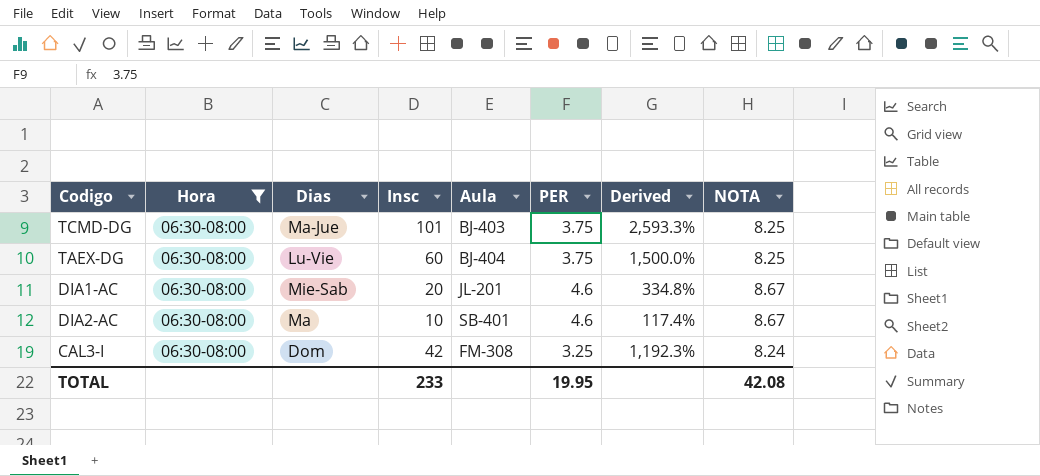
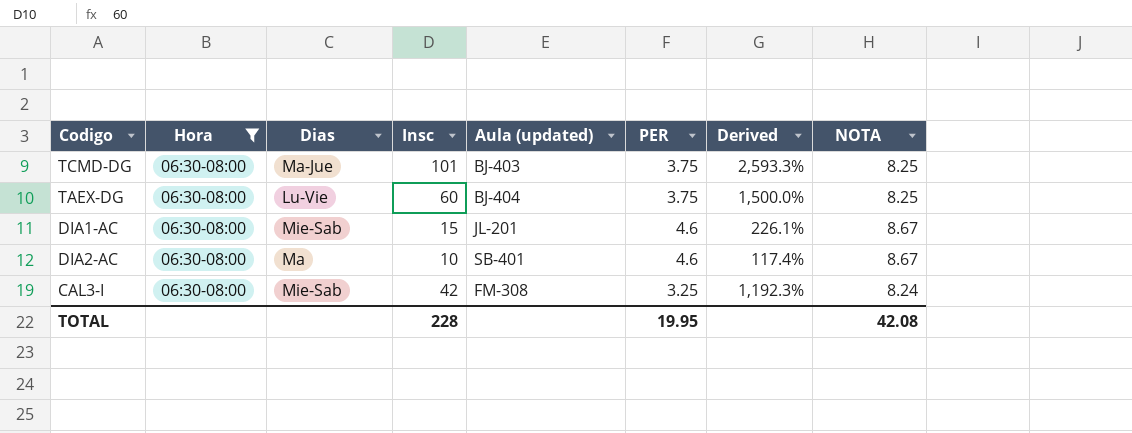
column name: Aula -> Aula (updated)
DIA1-AC | Insc: 20 -> 15
DIA1-AC | Derived: 334.8% -> 226.1%
CAL3-I | Dias: Dom -> Mie-Sab
TOTAL | Insc: 233 -> 228

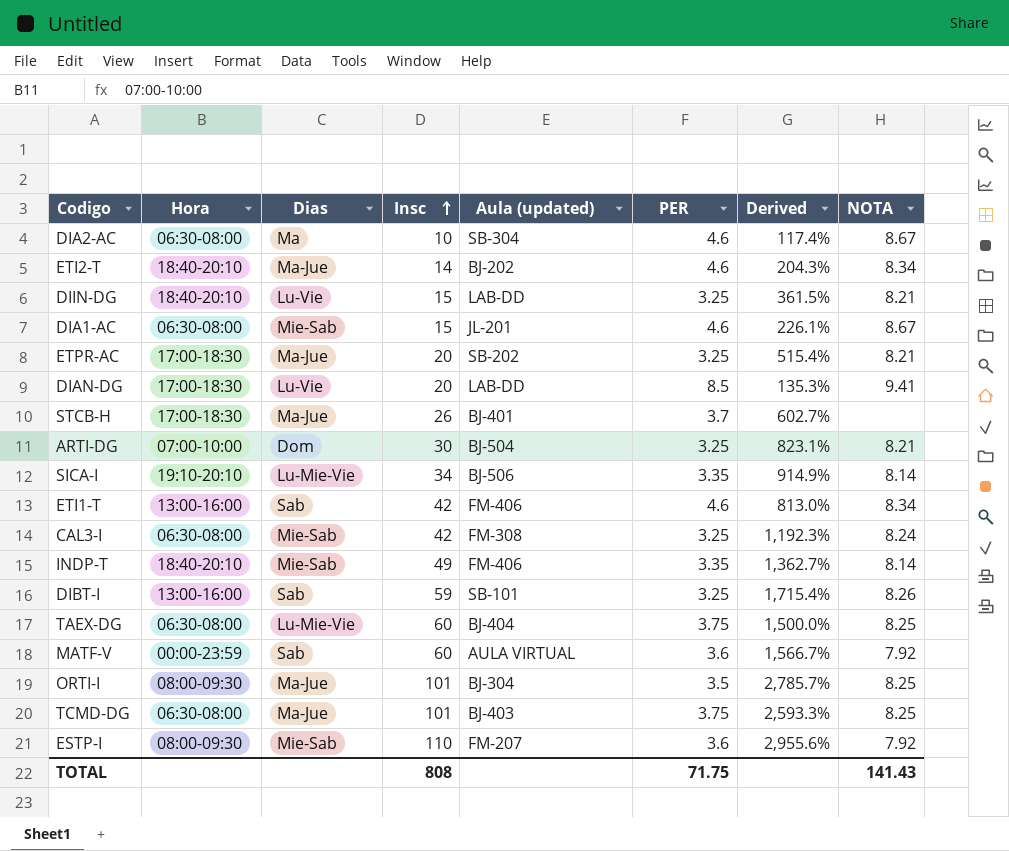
filter: Hora = 06:30-08:00 -> none
row order: none -> Insc ascending
DIA2-AC | Aula (updated): SB-401 -> SB-304
TAEX-DG | Dias: Lu-Vie -> Lu-Mie-Vie
TOTAL | Insc: 228 -> 808
TOTAL | PER: 19.95 -> 71.75
TOTAL | NOTA: 42.08 -> 141.43

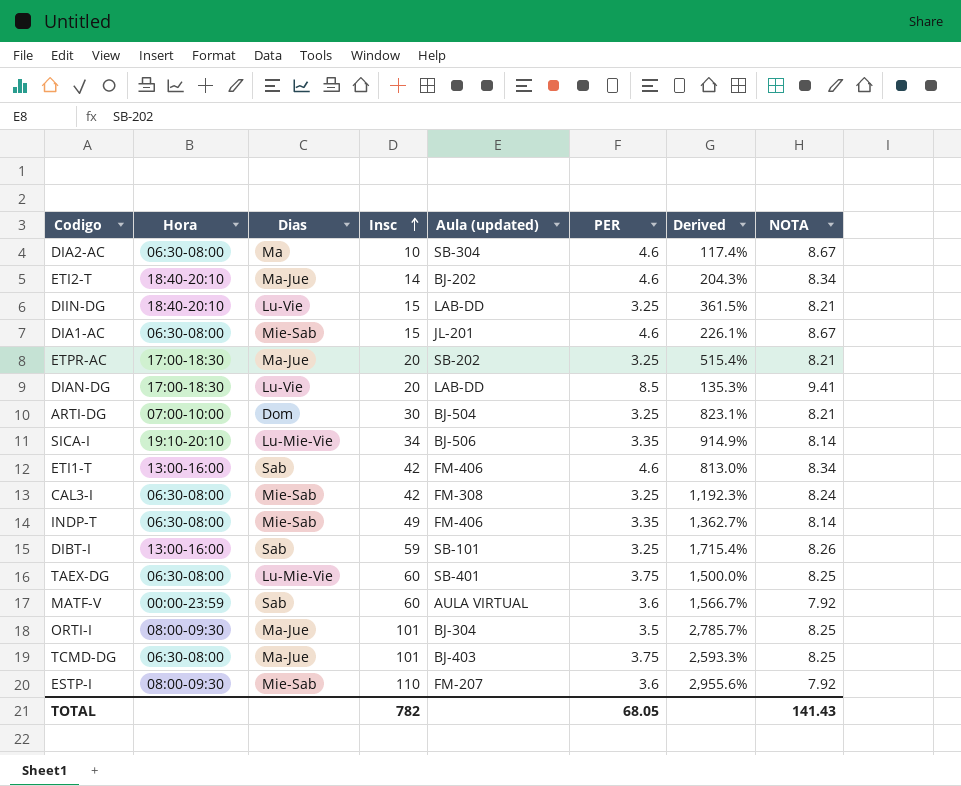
row STCB-H: 17:00-18:30 | Ma-Jue | 26 | BJ-401 | 3.7 | 602.7% | none -> none
INDP-T | Hora: 18:40-20:10 -> 06:30-08:00
TAEX-DG | Aula (updated): BJ-404 -> SB-401
TOTAL | Insc: 808 -> 782
TOTAL | PER: 71.75 -> 68.05

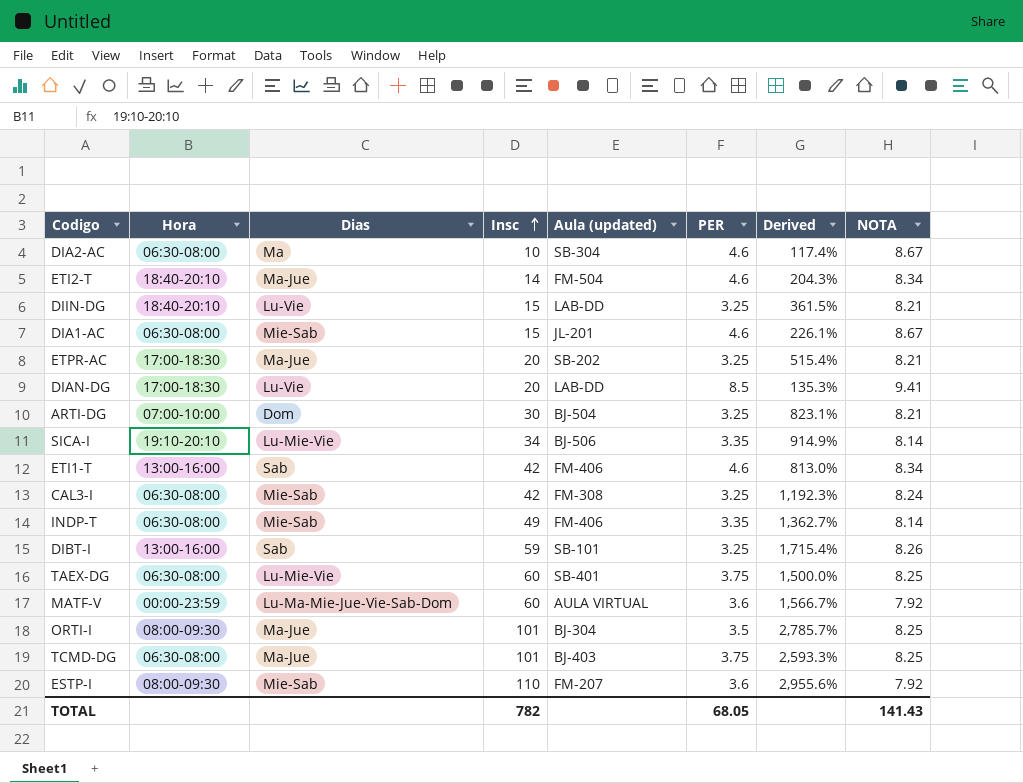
ETI2-T | Aula (updated): BJ-202 -> FM-504
MATF-V | Dias: Sab -> Lu-Ma-Mie-Jue-Vie-Sab-Dom

